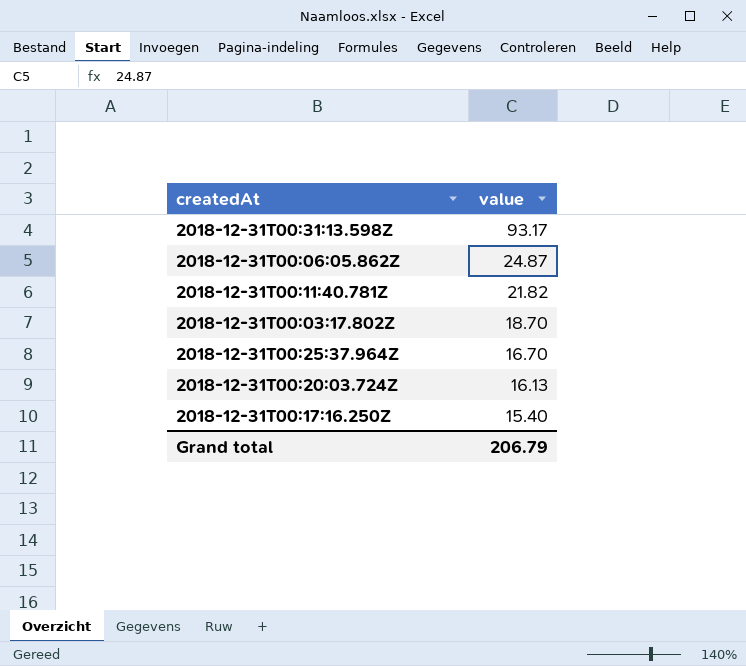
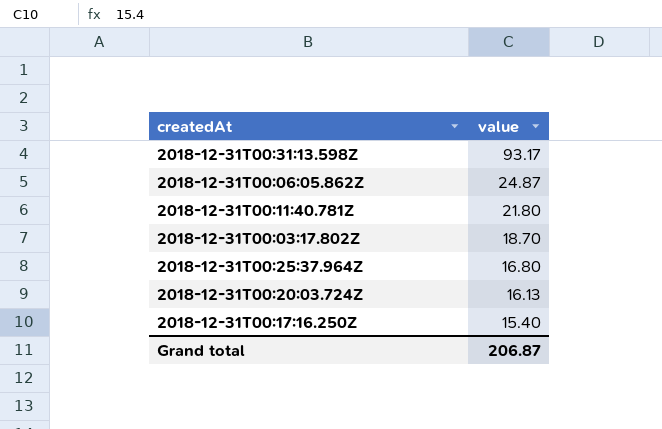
2018-12-31T00:11:40.781Z | value: 21.82 -> 21.80
2018-12-31T00:25:37.964Z | value: 16.70 -> 16.80
Grand total | value: 206.79 -> 206.87

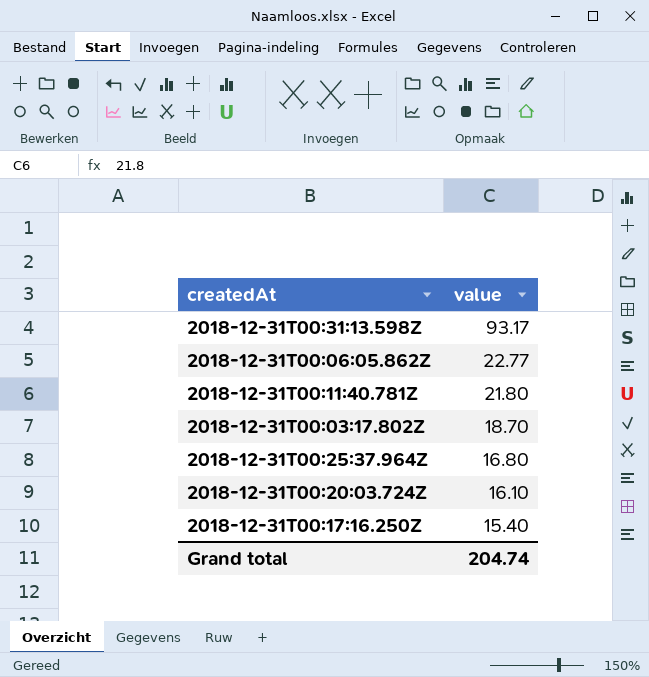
2018-12-31T00:06:05.862Z | value: 24.87 -> 22.77
2018-12-31T00:20:03.724Z | value: 16.13 -> 16.10
Grand total | value: 206.87 -> 204.74

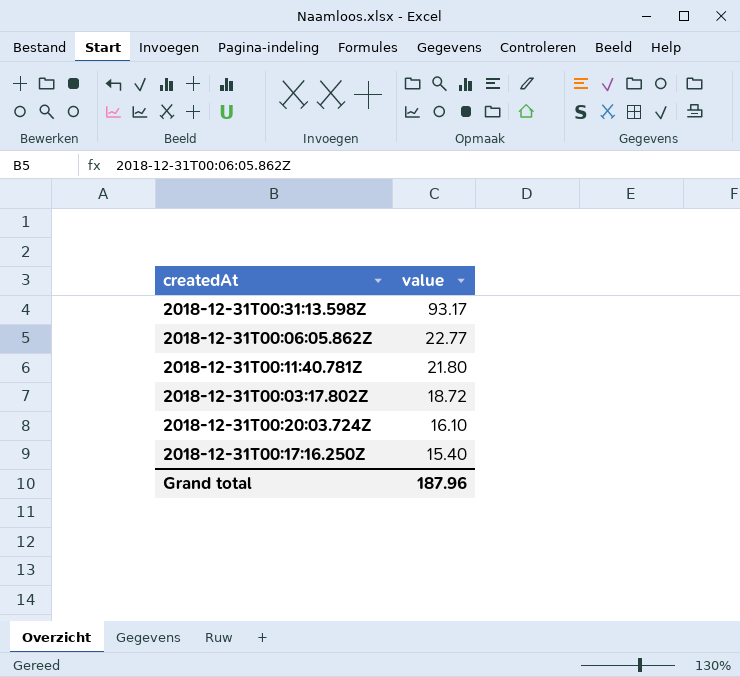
row 2018-12-31T00:25:37.964Z: 16.80 -> none
2018-12-31T00:03:17.802Z | value: 18.70 -> 18.72
Grand total | value: 204.74 -> 187.96

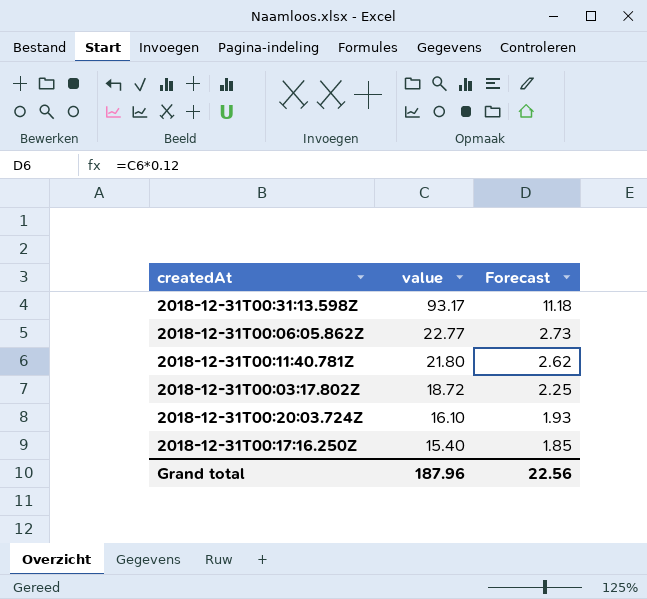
column Forecast | formula: none -> [value] * 0.12

